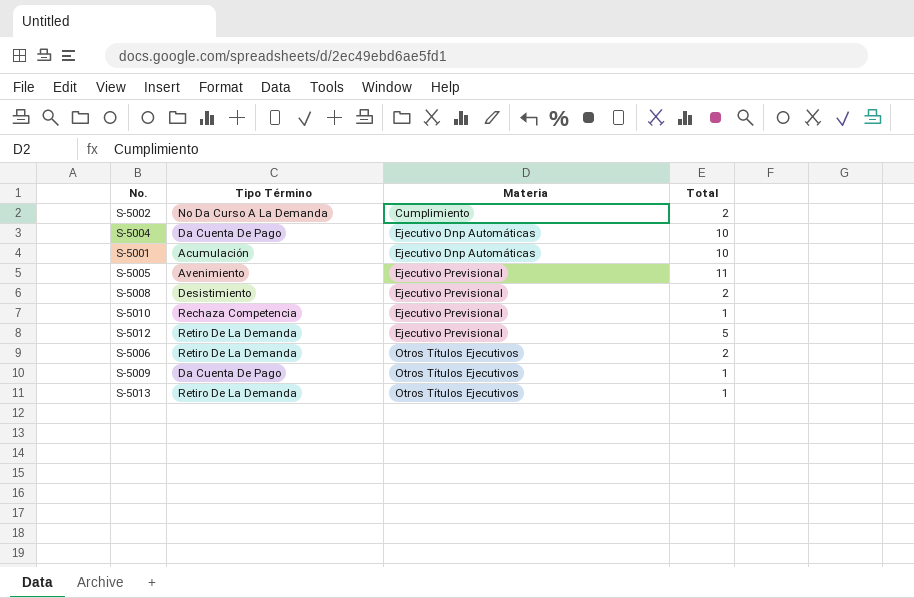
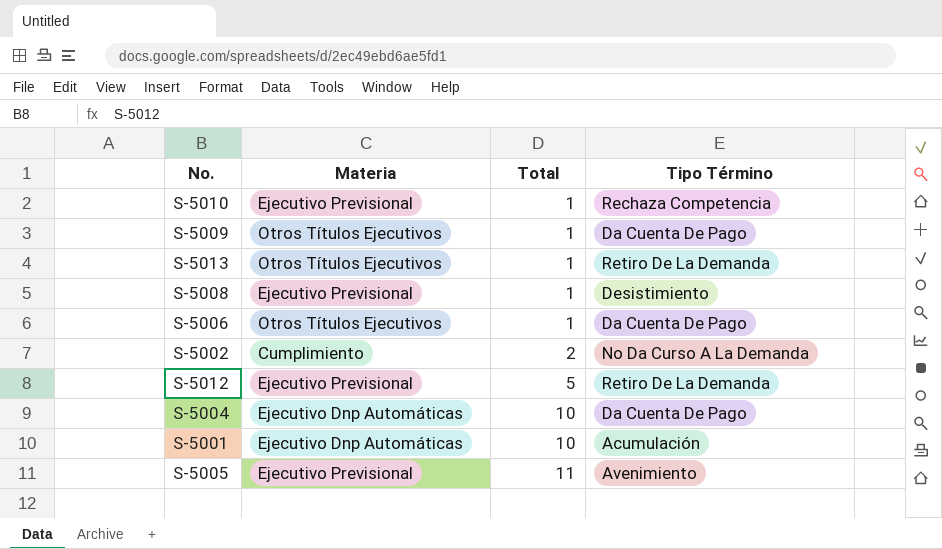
row order: Materia ascending -> Total ascending
column Tipo Término | position: 2 -> 4
S-5008 | Total: 2 -> 1
S-5006 | Total: 2 -> 1
S-5006 | Tipo Término: Retiro De La Demanda -> Da Cuenta De Pago

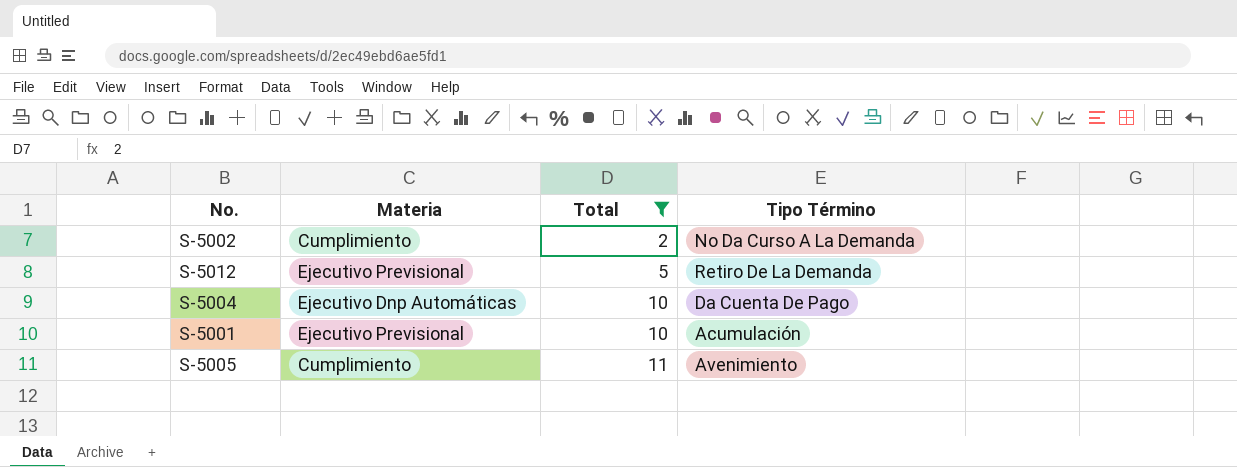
filter: none -> Total != 1
S-5001 | Materia: Ejecutivo Dnp Automáticas -> Ejecutivo Previsional
S-5005 | Materia: Ejecutivo Previsional -> Cumplimiento

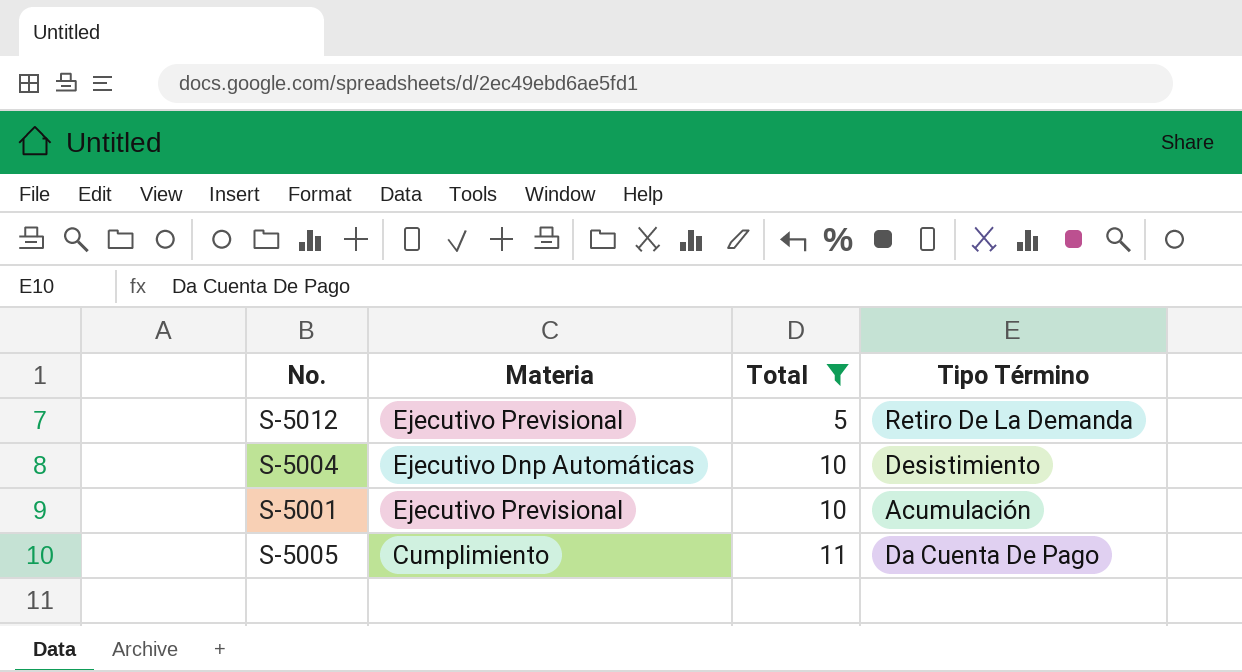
row S-5002: Cumplimiento | 2 | No Da Curso A La Demanda -> none
S-5004 | Tipo Término: Da Cuenta De Pago -> Desistimiento
S-5005 | Tipo Término: Avenimiento -> Da Cuenta De Pago

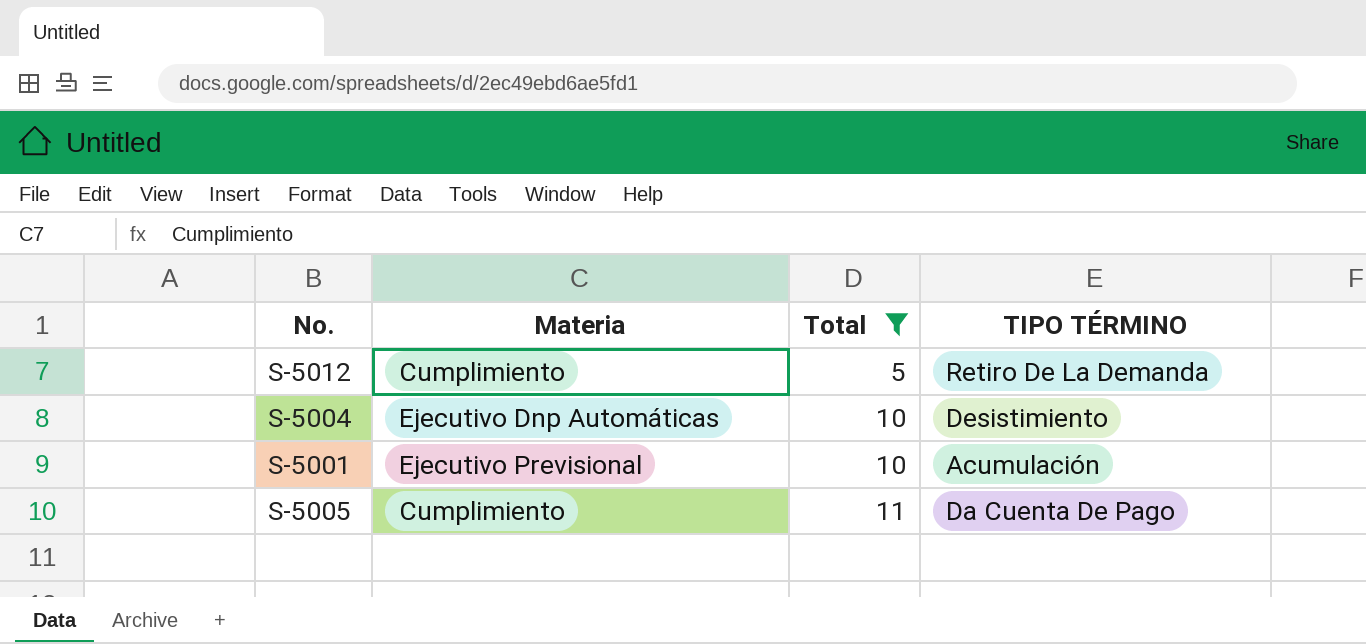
column name: Tipo Término -> TIPO TÉRMINO
S-5012 | Materia: Ejecutivo Previsional -> Cumplimiento

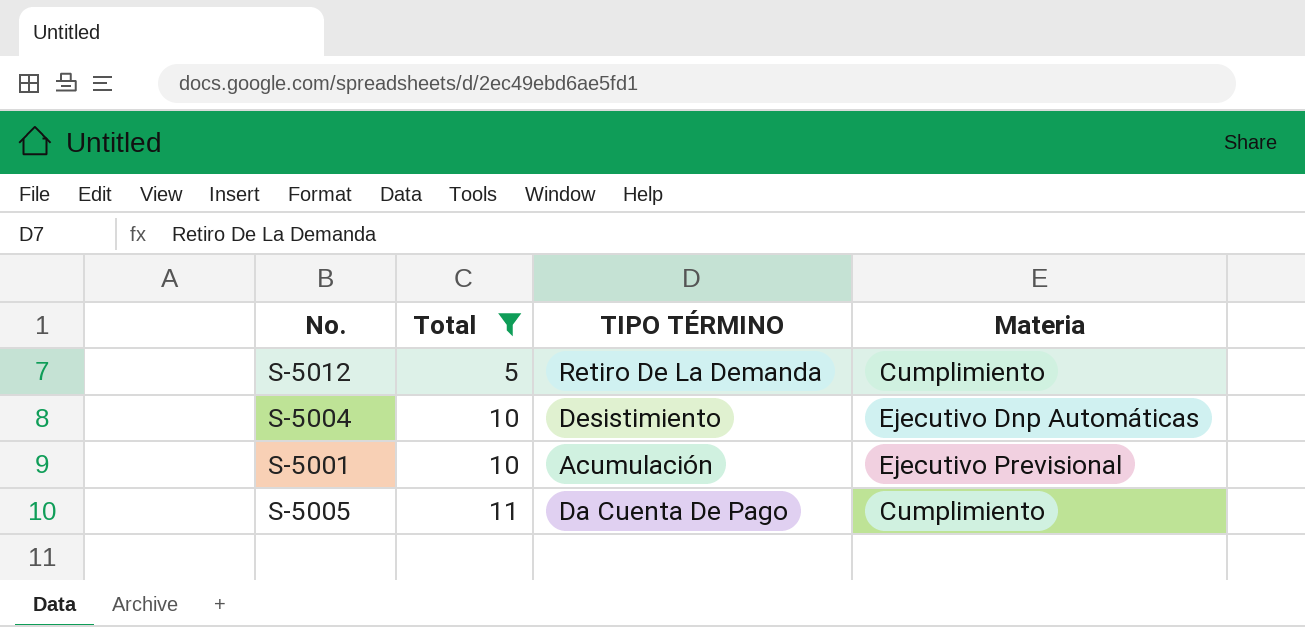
column Materia | position: 2 -> 4

